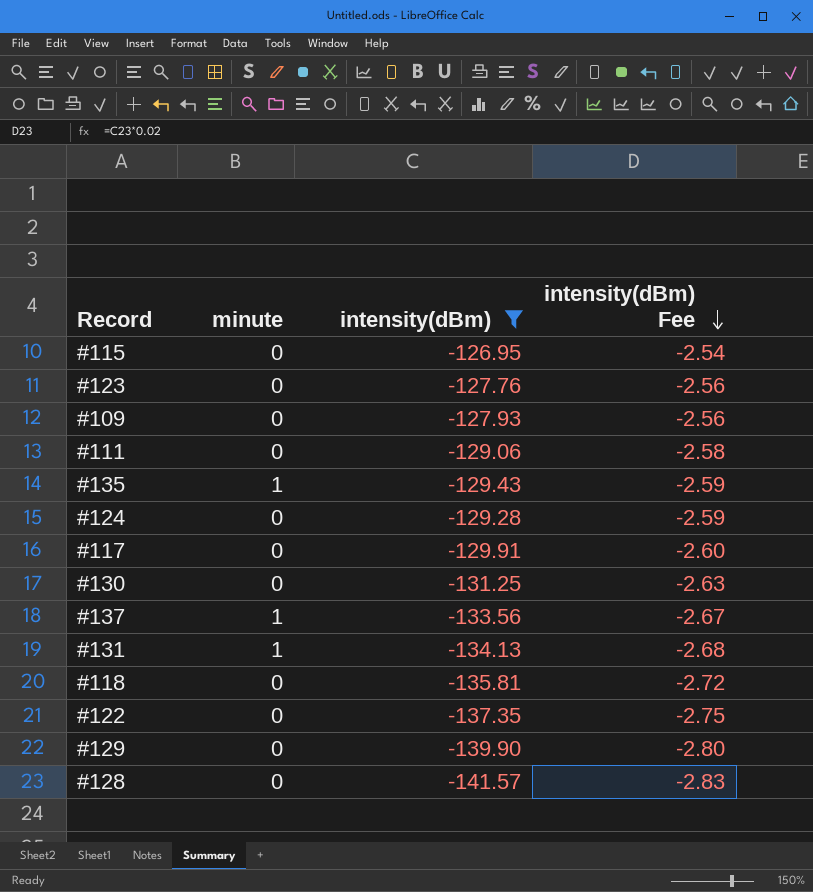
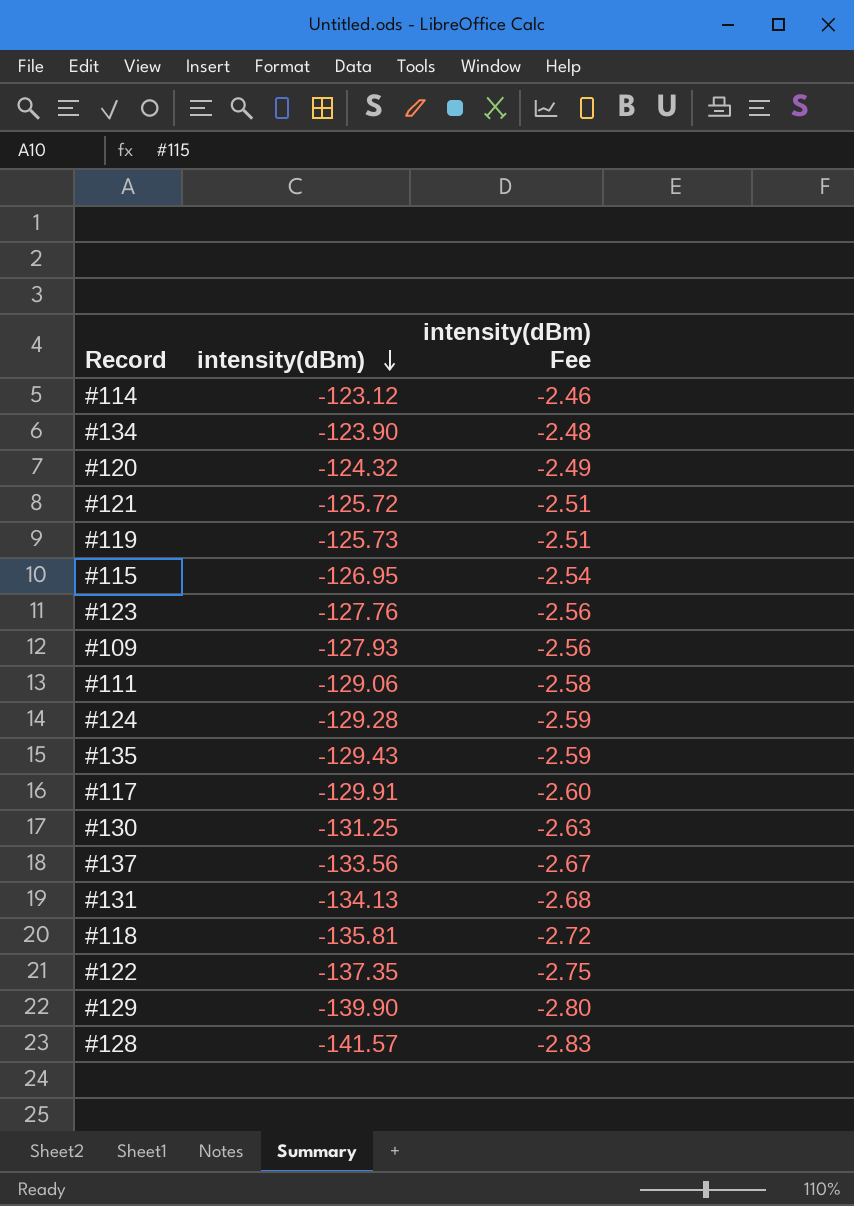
filter: intensity(dBm) <= -126.95 -> none
row order: intensity(dBm) Fee descending -> intensity(dBm) descending
column minute | position: 2 -> none

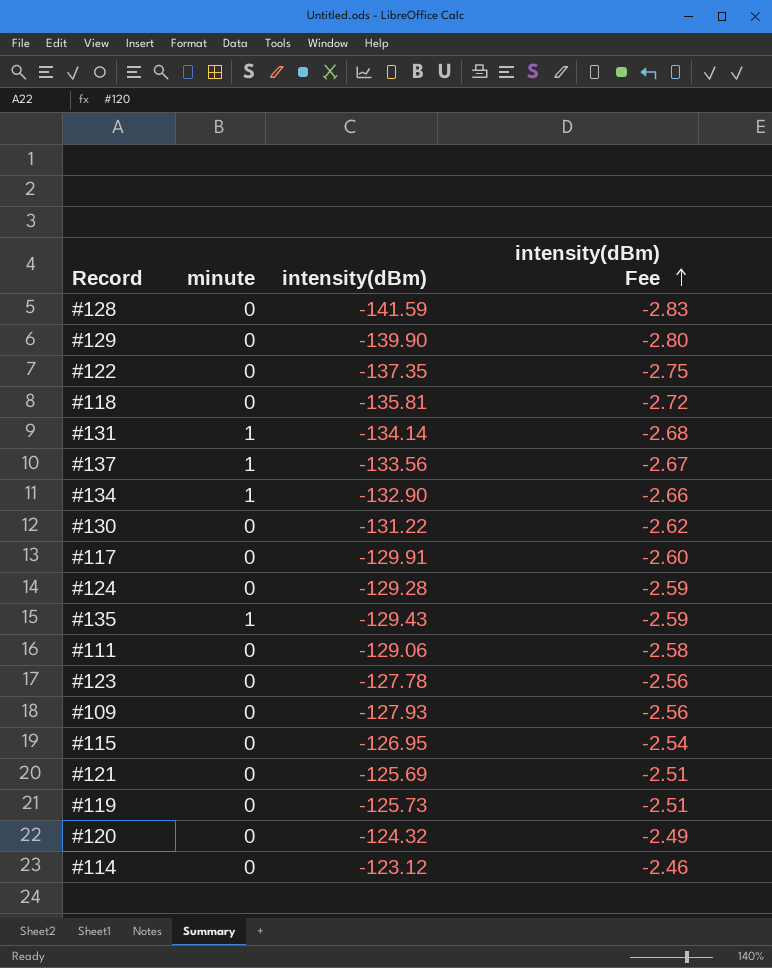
row order: intensity(dBm) descending -> intensity(dBm) Fee ascending
column minute | position: none -> 2
#128 | intensity(dBm): -141.57 -> -141.59
#131 | intensity(dBm): -134.13 -> -134.14
#134 | intensity(dBm): -123.90 -> -132.90
#134 | intensity(dBm) Fee: -2.48 -> -2.66
#130 | intensity(dBm): -131.25 -> -131.22
#130 | intensity(dBm) Fee: -2.63 -> -2.62
#123 | intensity(dBm): -127.76 -> -127.78
#121 | intensity(dBm): -125.72 -> -125.69

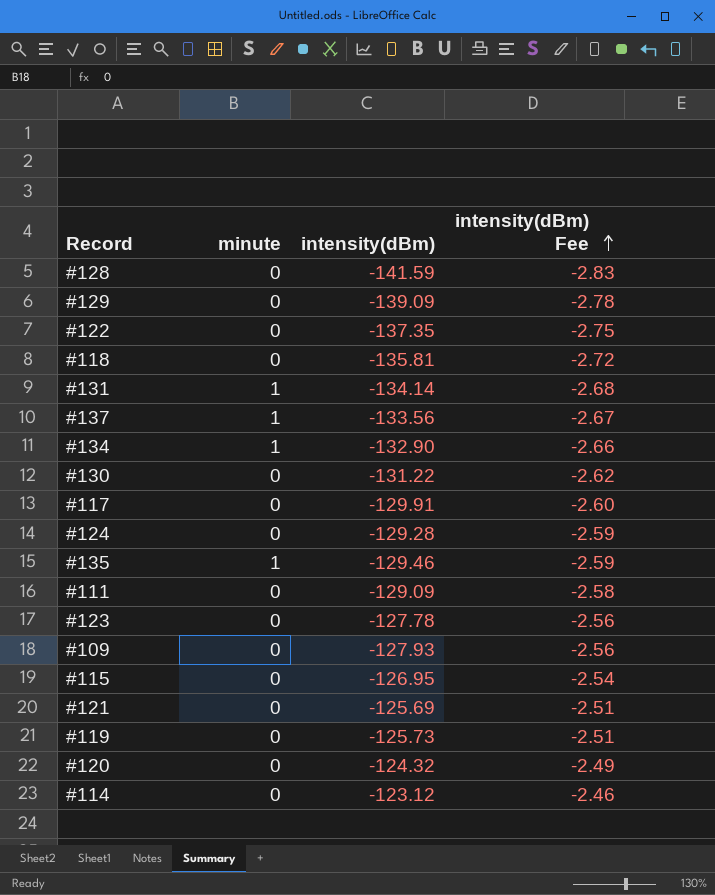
#129 | intensity(dBm): -139.90 -> -139.09
#129 | intensity(dBm) Fee: -2.80 -> -2.78
#135 | intensity(dBm): -129.43 -> -129.46
#111 | intensity(dBm): -129.06 -> -129.09

